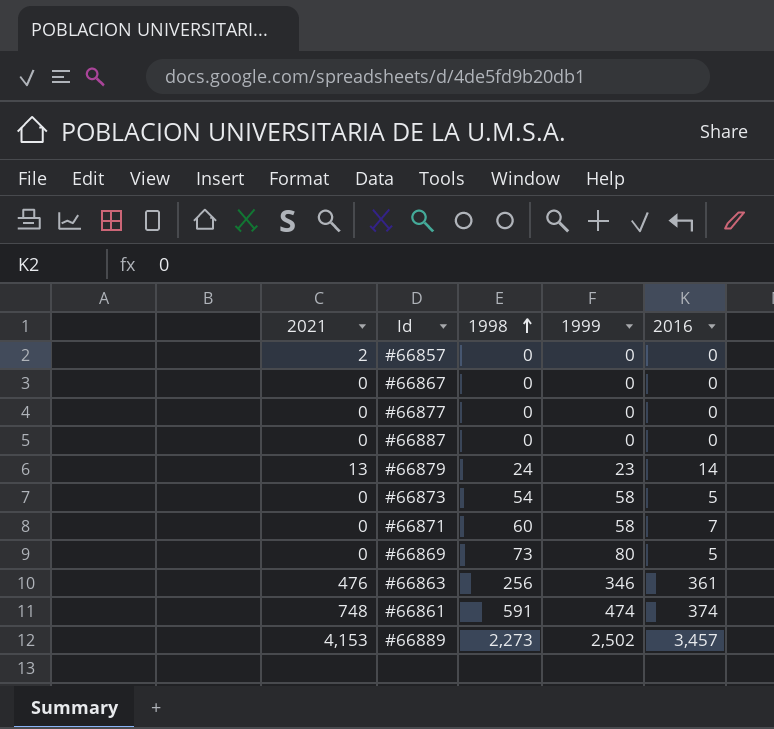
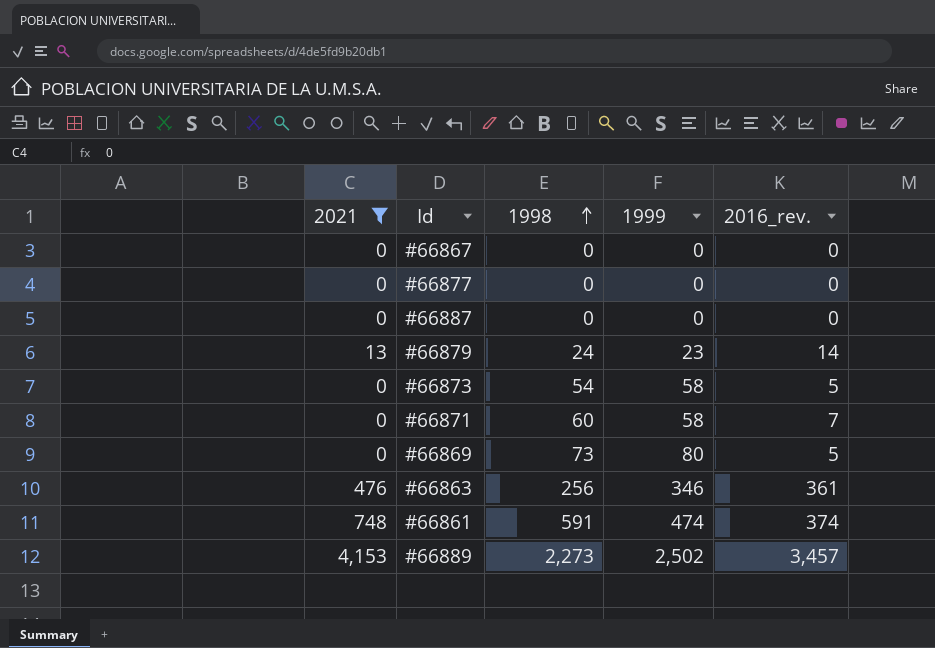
filter: none -> 2021 != 2
column name: 2016 -> 2016_rev.

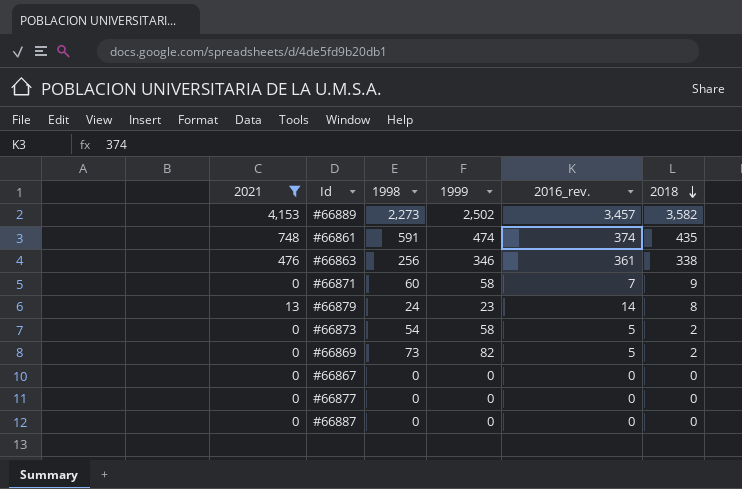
row order: 1998 ascending -> 2018 descending
column 2018 | position: none -> 6
#66869 | 1999: 80 -> 82

